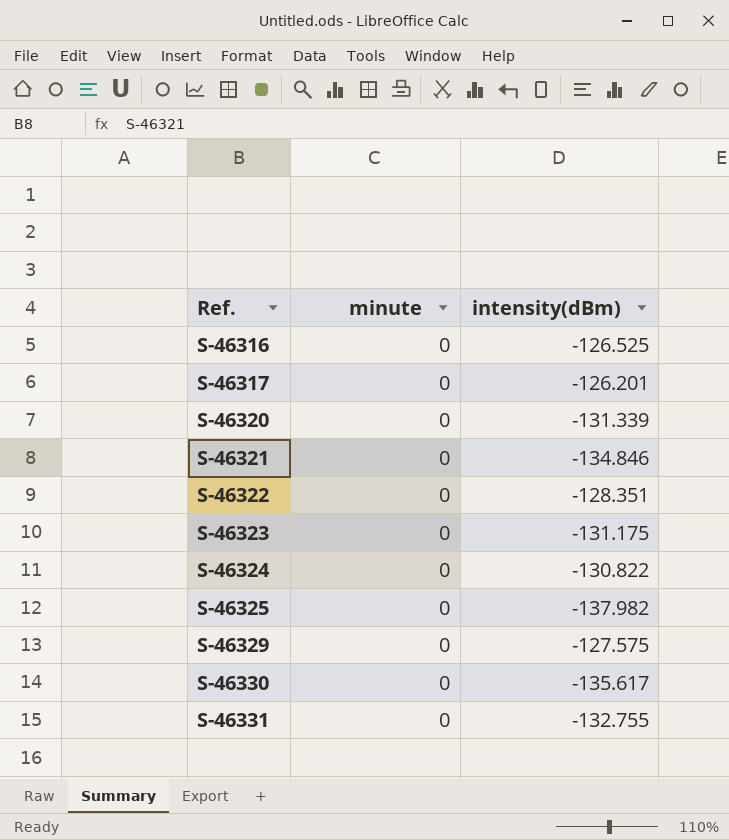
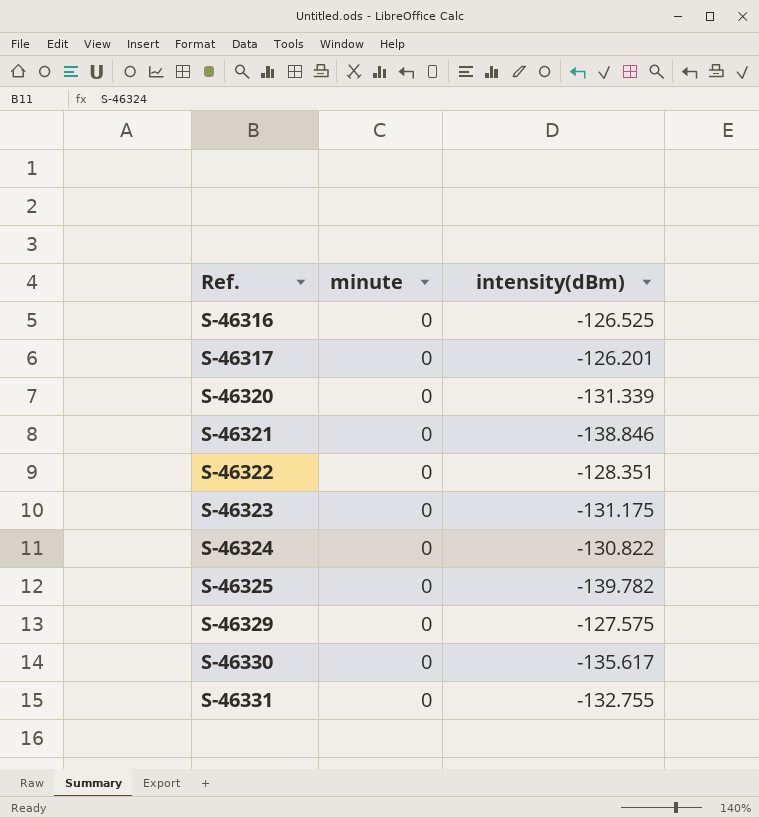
S-46321 | intensity(dBm): -134.846 -> -138.846
S-46325 | intensity(dBm): -137.982 -> -139.782

